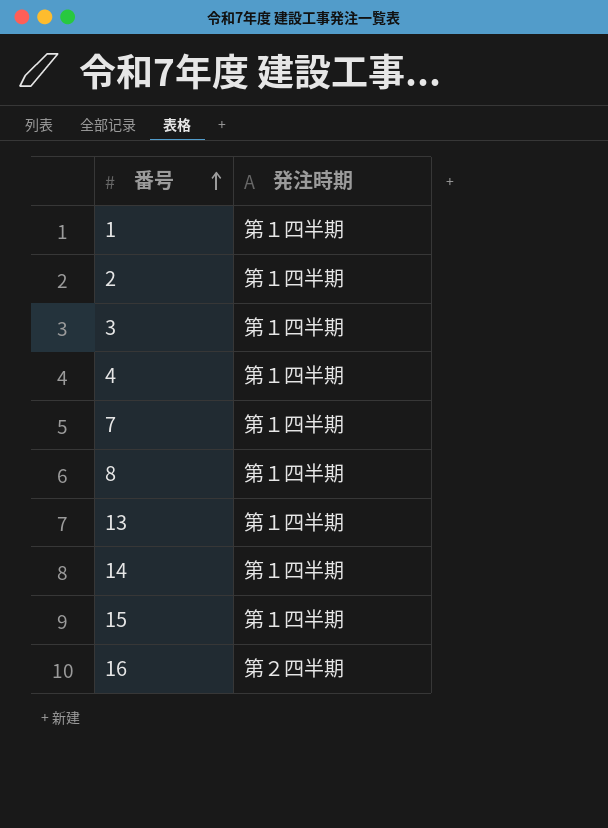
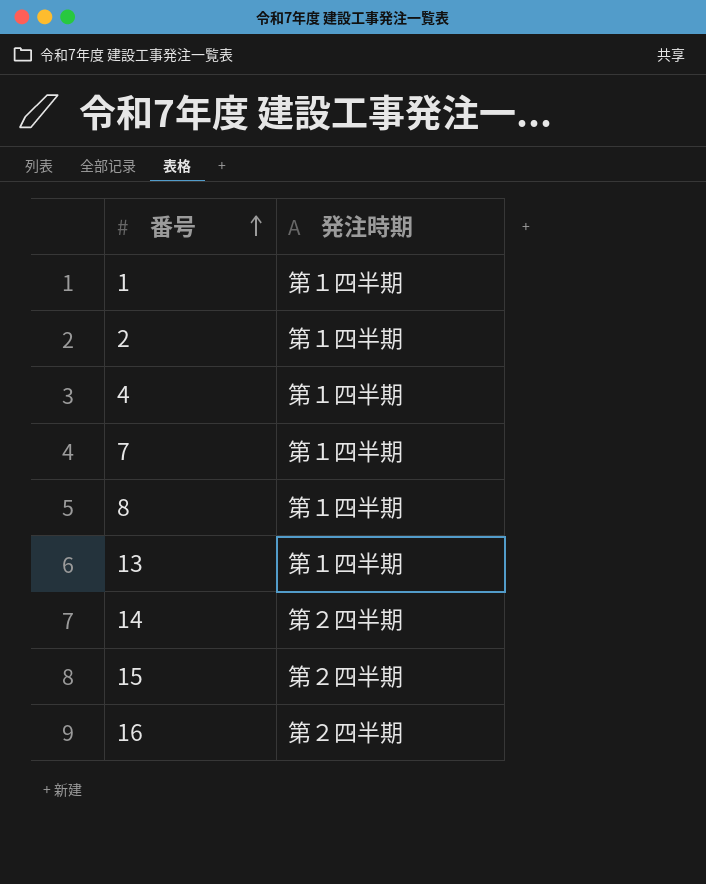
row 3: 第１四半期 -> none
14 | 発注時期: 第１四半期 -> 第２四半期
15 | 発注時期: 第１四半期 -> 第２四半期

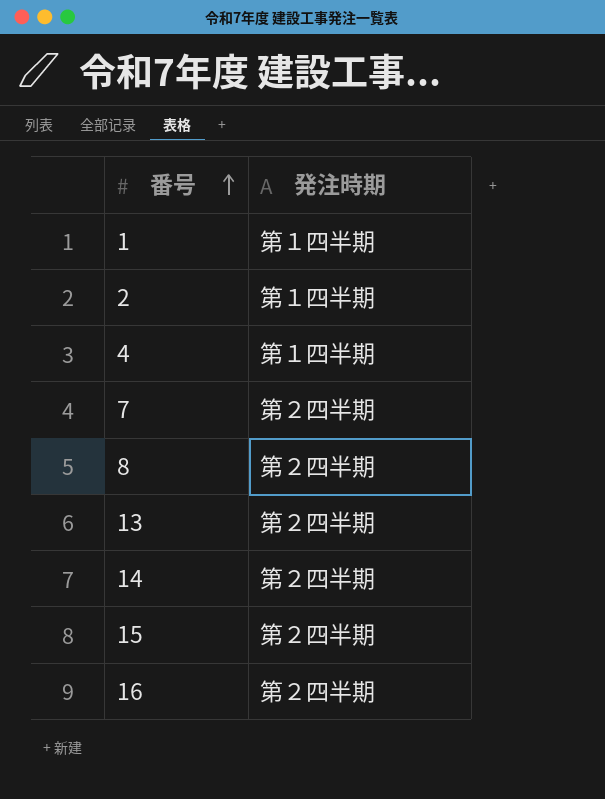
7 | 発注時期: 第１四半期 -> 第２四半期
8 | 発注時期: 第１四半期 -> 第２四半期
13 | 発注時期: 第１四半期 -> 第２四半期

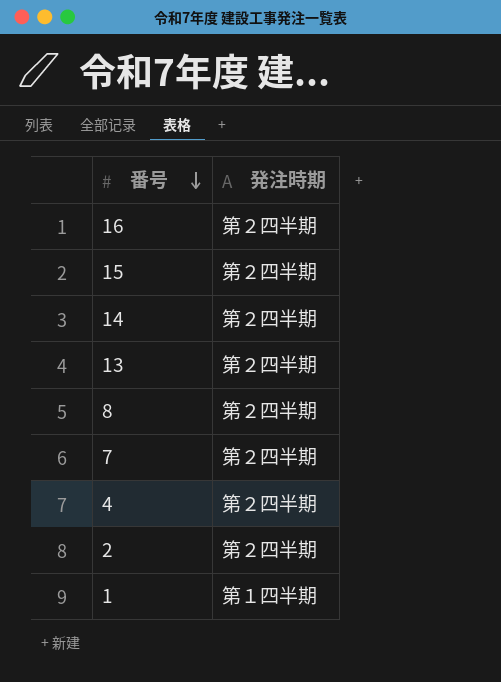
row order: 番号 ascending -> 番号 descending
4 | 発注時期: 第１四半期 -> 第２四半期
2 | 発注時期: 第１四半期 -> 第２四半期

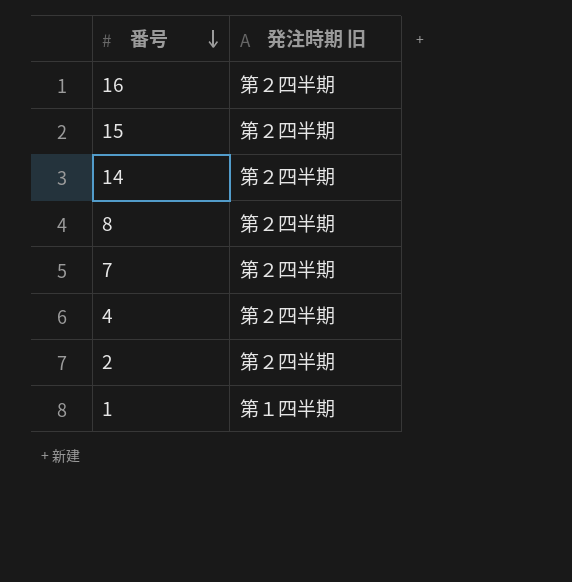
column name: 発注時期 -> 発注時期 旧
row 13: 第２四半期 -> none

